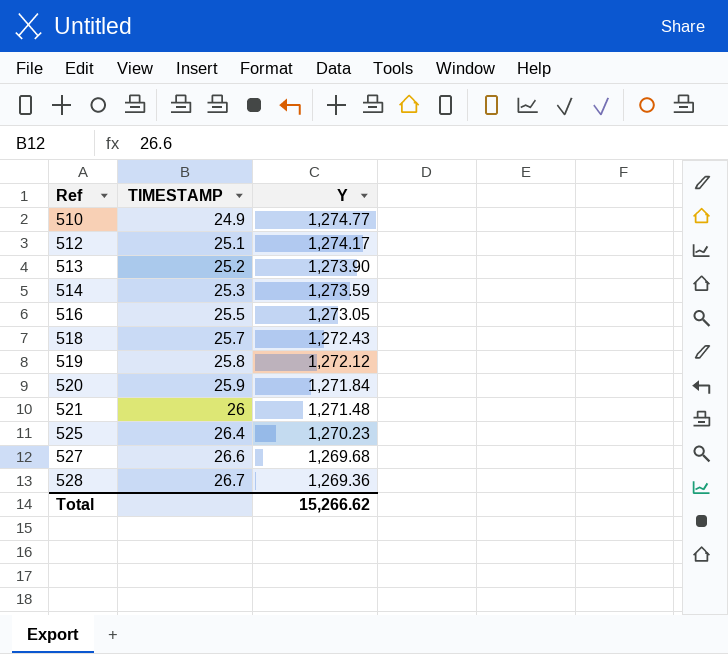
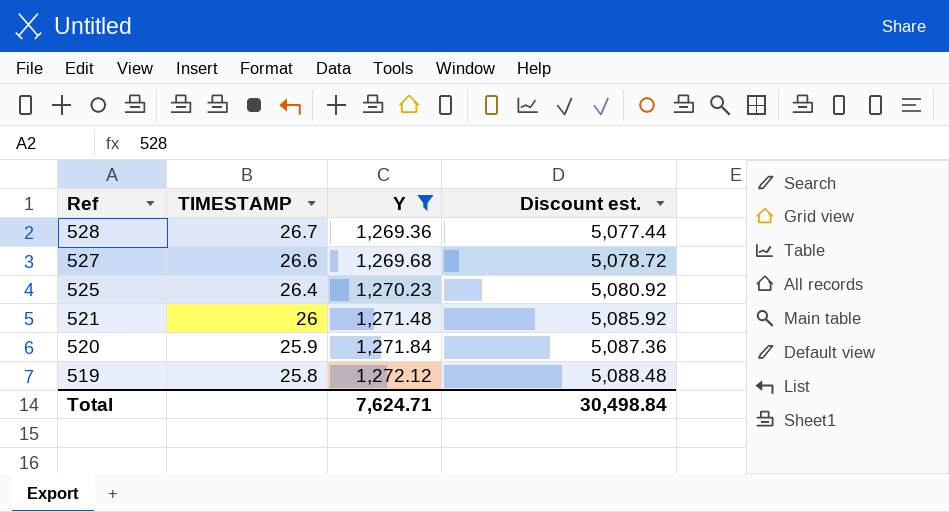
filter: none -> Y <= 1,272.12
row order: Ref ascending -> Ref descending
column Discount est. | formula: none -> [Y] * 4
Total | Y: 15,266.62 -> 7,624.71

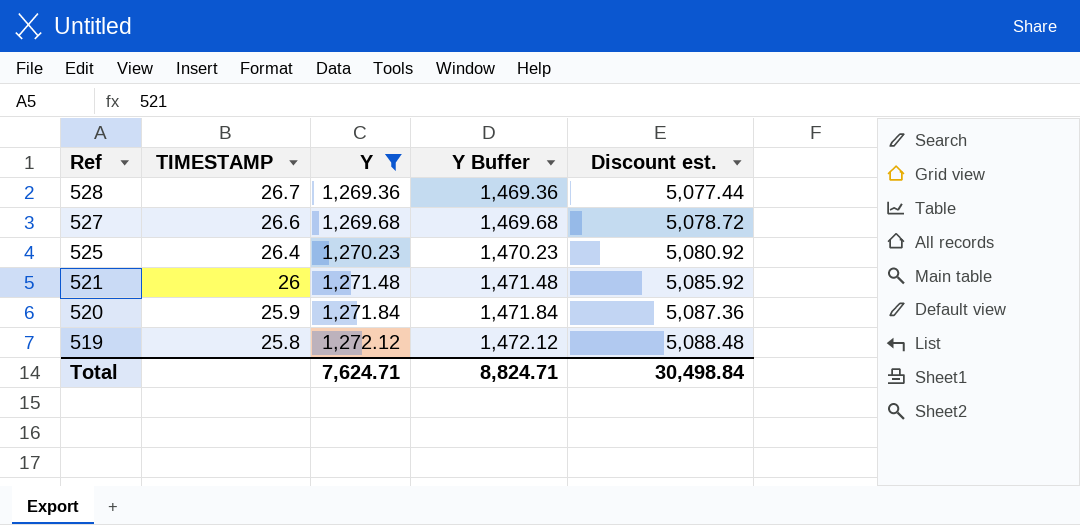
column Y Buffer | formula: none -> [Y] + 200

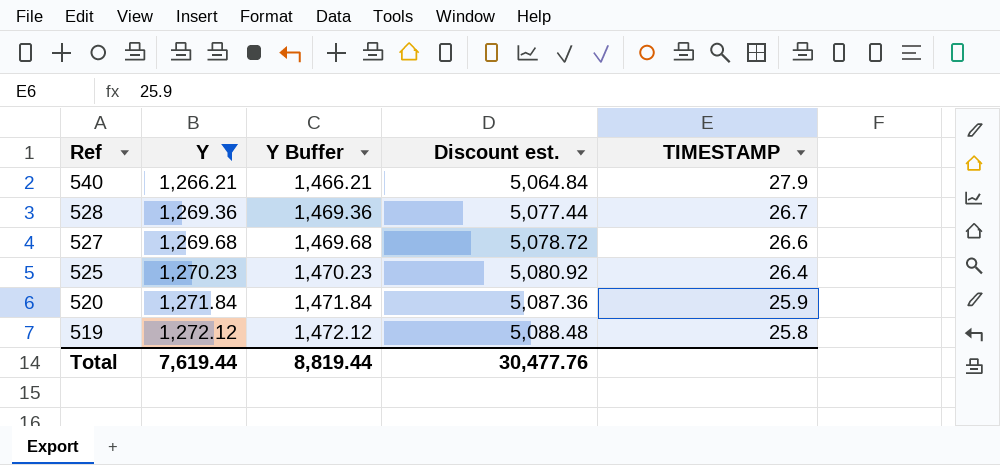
column TIMESTAMP | position: 2 -> 5
row 521: 26 | 1,271.48 | 1,471.48 | 5,085.92 -> none
row 540: none -> 1,266.21 | 1,466.21 | 5,064.84 | 27.9
Total | Y: 7,624.71 -> 7,619.44
Total | Y Buffer: 8,824.71 -> 8,819.44
Total | Discount est.: 30,498.84 -> 30,477.76

